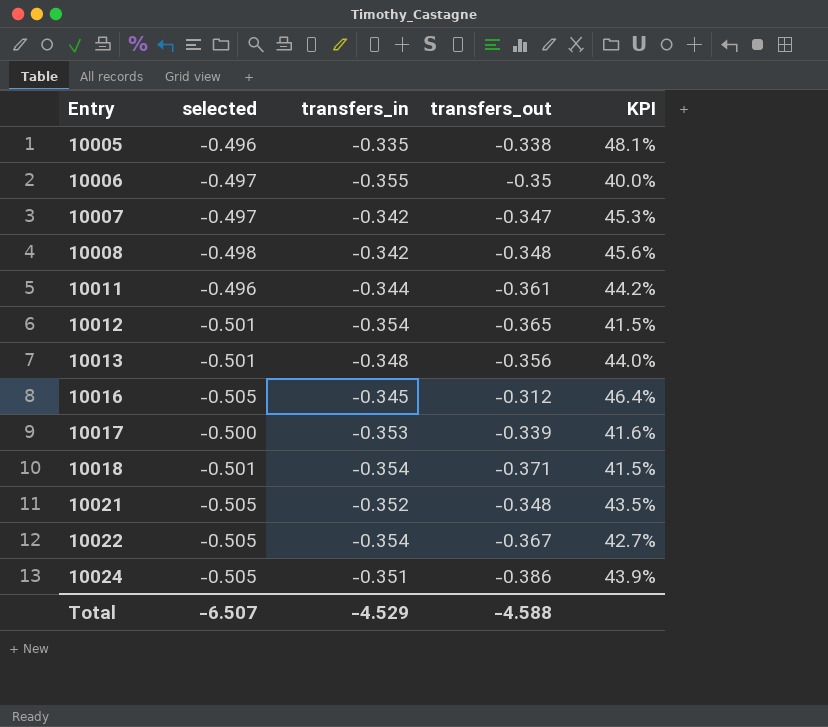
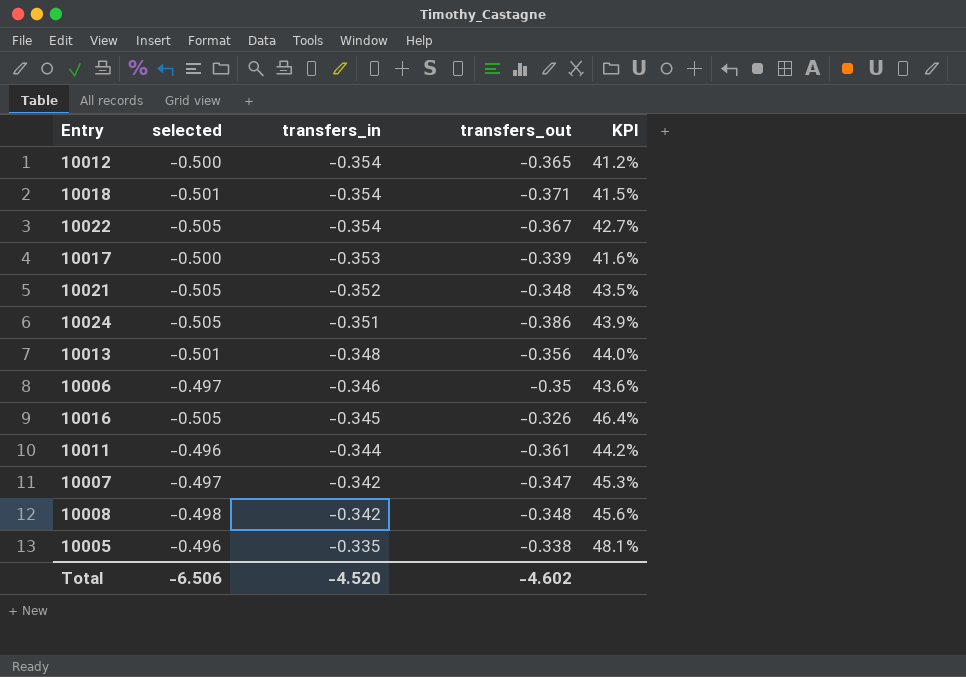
row order: Entry ascending -> transfers_in ascending
10012 | selected: -0.501 -> -0.500
10012 | KPI: 41.5% -> 41.2%
10006 | transfers_in: -0.355 -> -0.346
10006 | KPI: 40.0% -> 43.6%
10016 | transfers_out: -0.312 -> -0.326
Total | selected: -6.507 -> -6.506
Total | transfers_in: -4.529 -> -4.520
Total | transfers_out: -4.588 -> -4.602

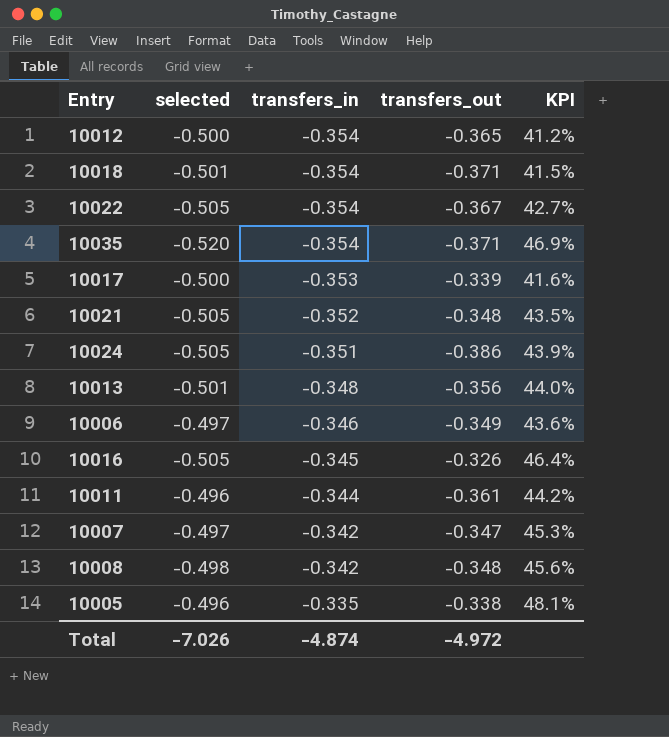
row 10035: none -> -0.520 | -0.354 | -0.371 | 46.9%
10006 | transfers_out: -0.35 -> -0.349
Total | selected: -6.506 -> -7.026
Total | transfers_in: -4.520 -> -4.874
Total | transfers_out: -4.602 -> -4.972

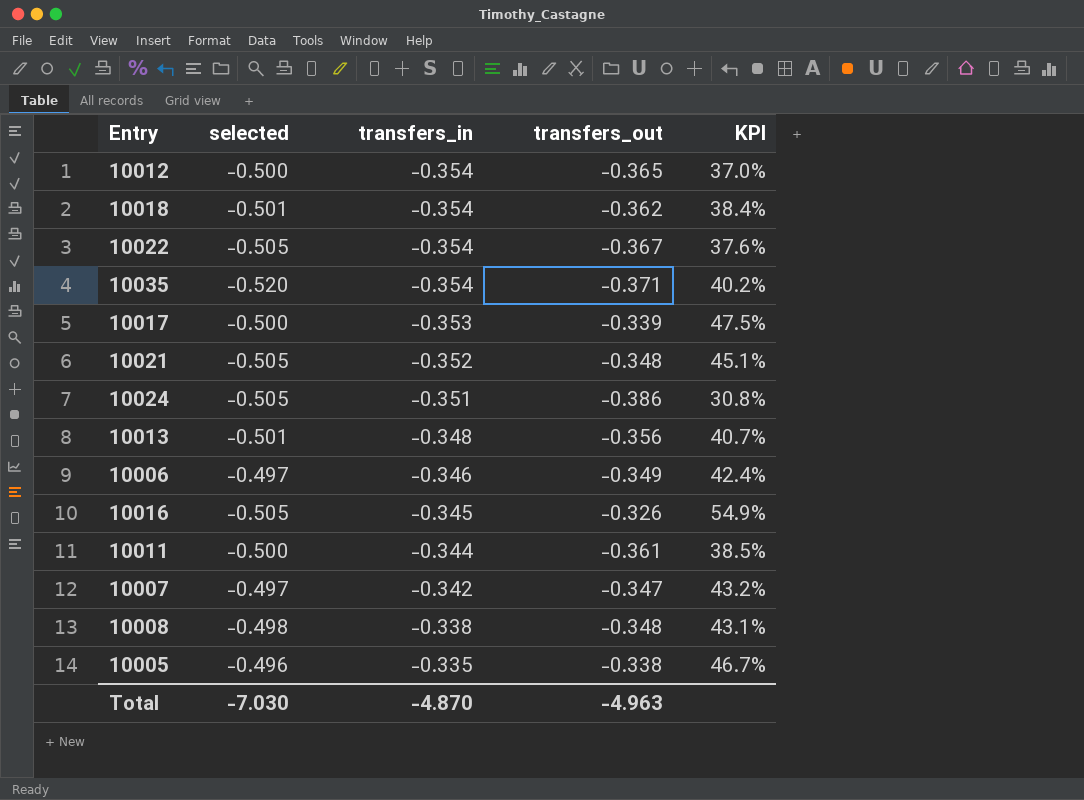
column KPI | formula: ([selected] - [transfers_in]) / [transfers_in] -> ([selected] - [transfers_out]) / [transfers_out]
10018 | transfers_out: -0.371 -> -0.362
10011 | selected: -0.496 -> -0.500
10008 | transfers_in: -0.342 -> -0.338
Total | selected: -7.026 -> -7.030
Total | transfers_in: -4.874 -> -4.870
Total | transfers_out: -4.972 -> -4.963

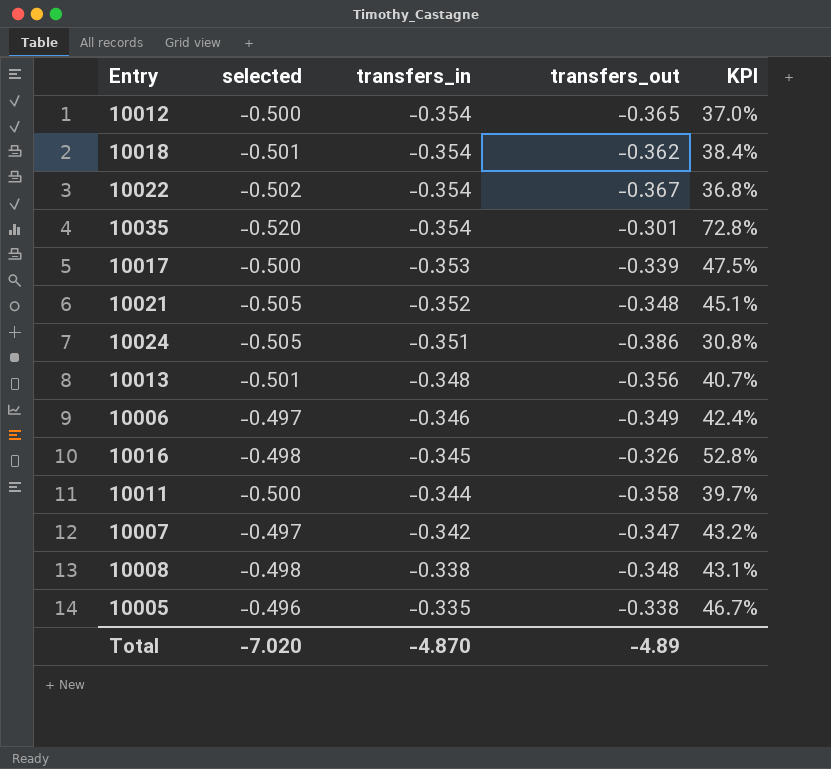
10022 | selected: -0.505 -> -0.502
10022 | KPI: 37.6% -> 36.8%
10035 | transfers_out: -0.371 -> -0.301
10035 | KPI: 40.2% -> 72.8%
10016 | selected: -0.505 -> -0.498
10016 | KPI: 54.9% -> 52.8%
10011 | transfers_out: -0.361 -> -0.358
10011 | KPI: 38.5% -> 39.7%
Total | selected: -7.030 -> -7.020
Total | transfers_out: -4.963 -> -4.89

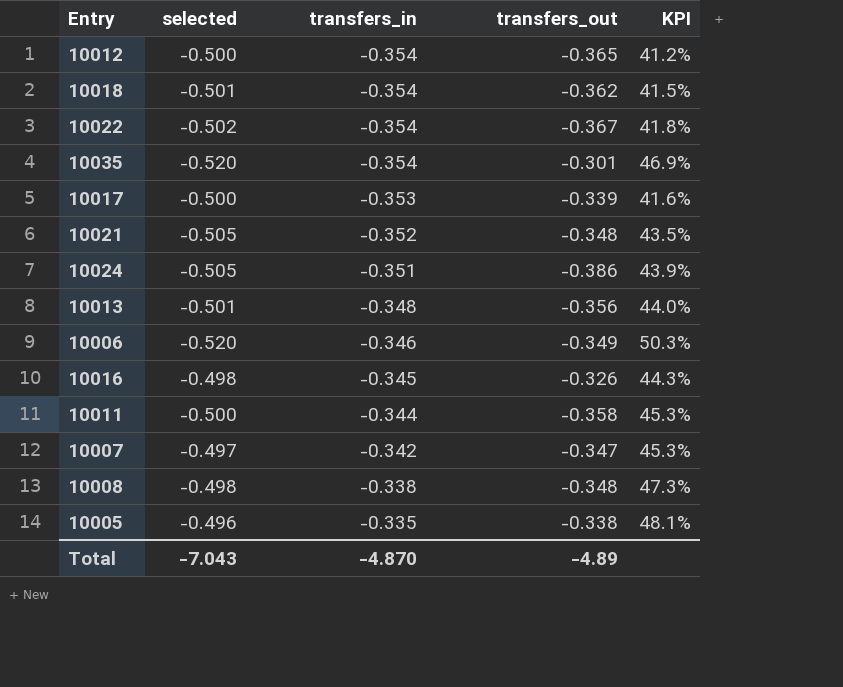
column KPI | formula: ([selected] - [transfers_out]) / [transfers_out] -> ([selected] - [transfers_in]) / [transfers_in]
10006 | selected: -0.497 -> -0.520
Total | selected: -7.020 -> -7.043

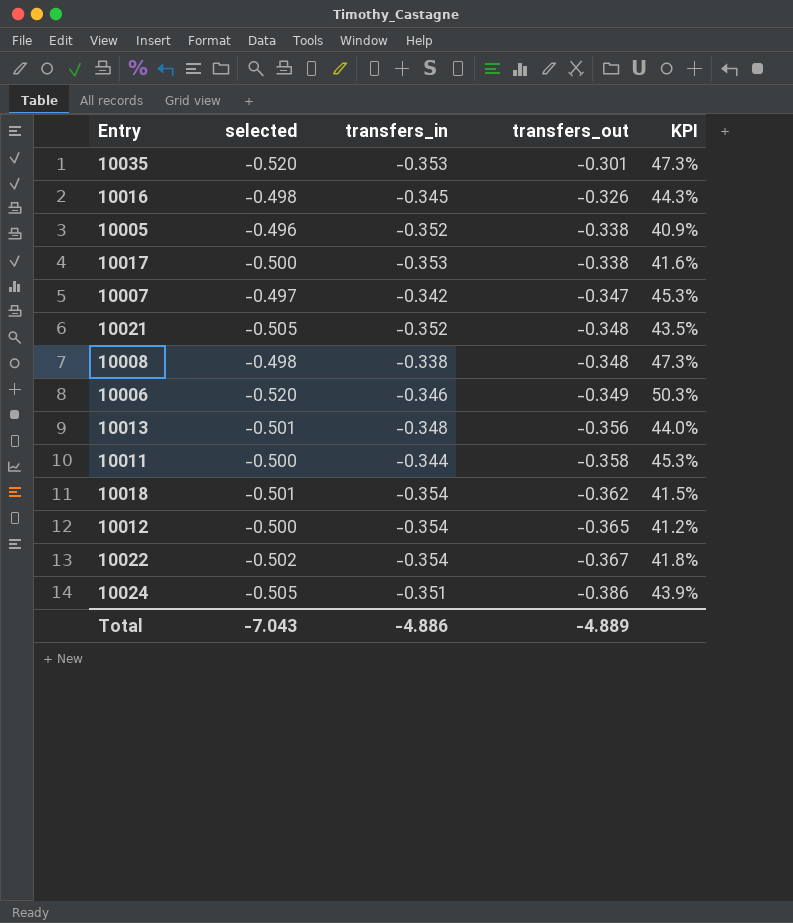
row order: transfers_in ascending -> transfers_out descending
10035 | transfers_in: -0.354 -> -0.353
10035 | KPI: 46.9% -> 47.3%
10005 | transfers_in: -0.335 -> -0.352
10005 | KPI: 48.1% -> 40.9%
10017 | transfers_out: -0.339 -> -0.338
Total | transfers_in: -4.870 -> -4.886
Total | transfers_out: -4.89 -> -4.889

